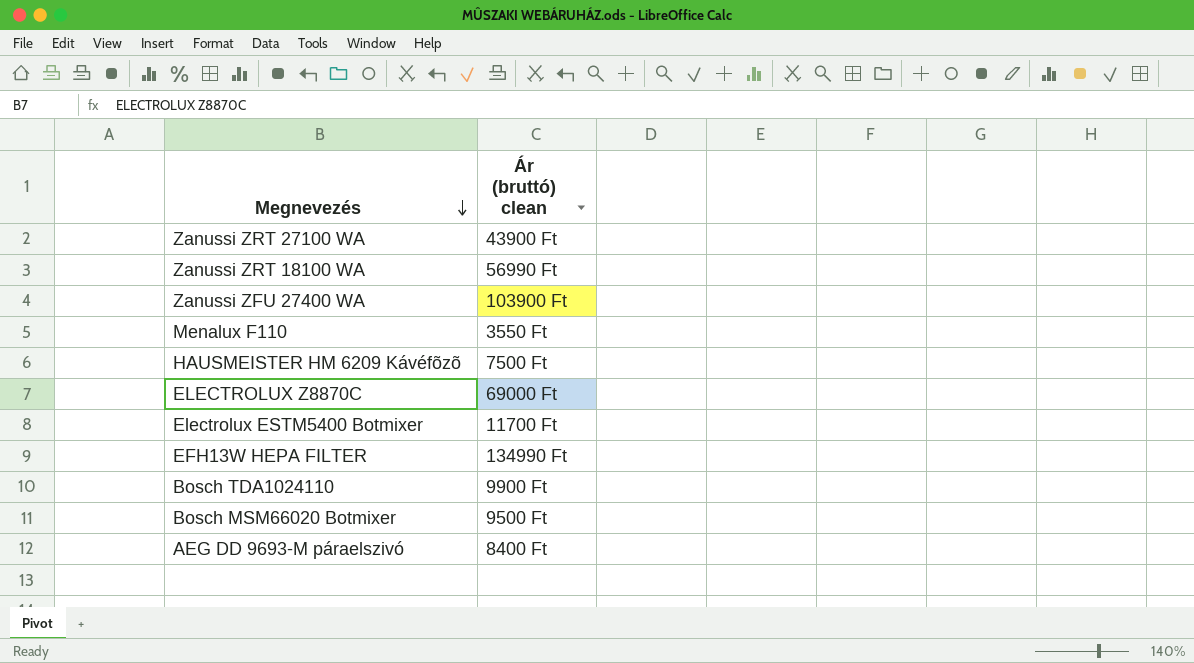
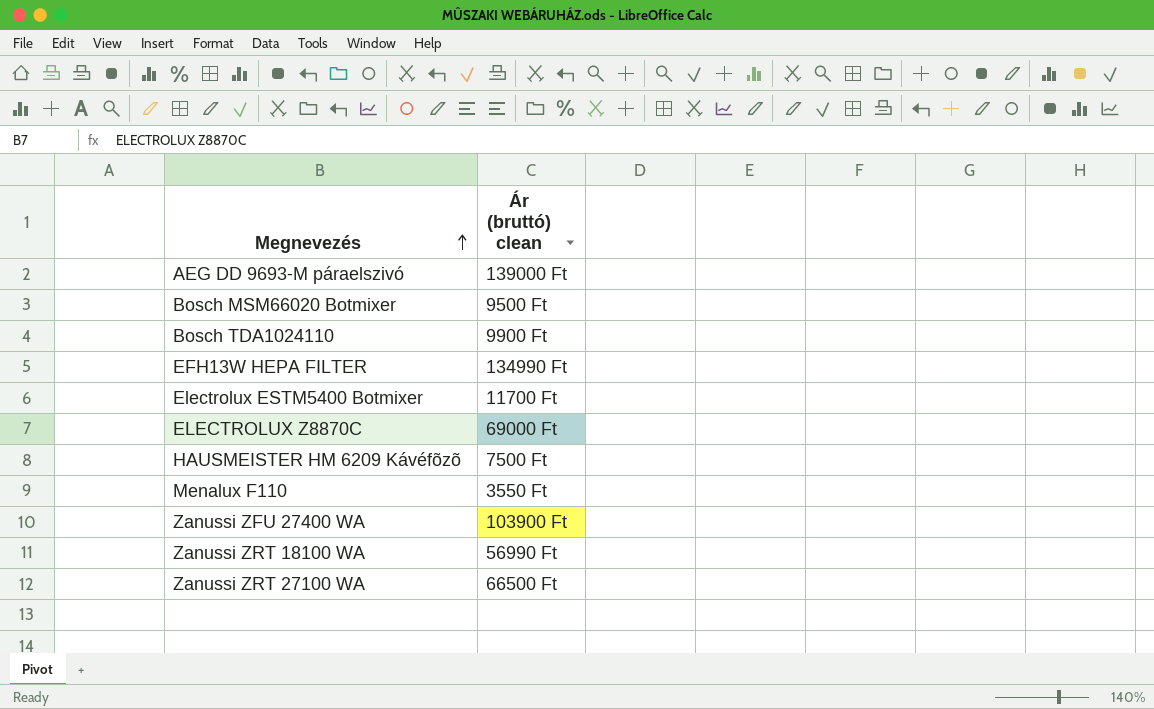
row order: Megnevezés descending -> Megnevezés ascending
AEG DD 9693-M páraelszivó | Ár (bruttó) clean: 8400 Ft -> 139000 Ft
Zanussi ZRT 27100 WA | Ár (bruttó) clean: 43900 Ft -> 66500 Ft

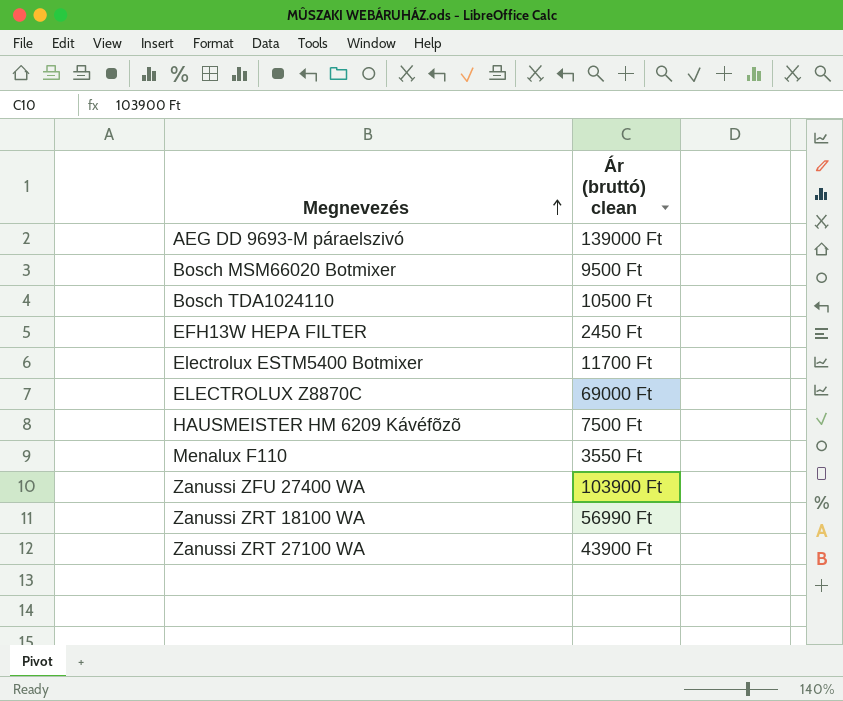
Bosch TDA1024110 | Ár (bruttó) clean: 9900 Ft -> 10500 Ft
EFH13W HEPA FILTER | Ár (bruttó) clean: 134990 Ft -> 2450 Ft
Zanussi ZRT 27100 WA | Ár (bruttó) clean: 66500 Ft -> 43900 Ft

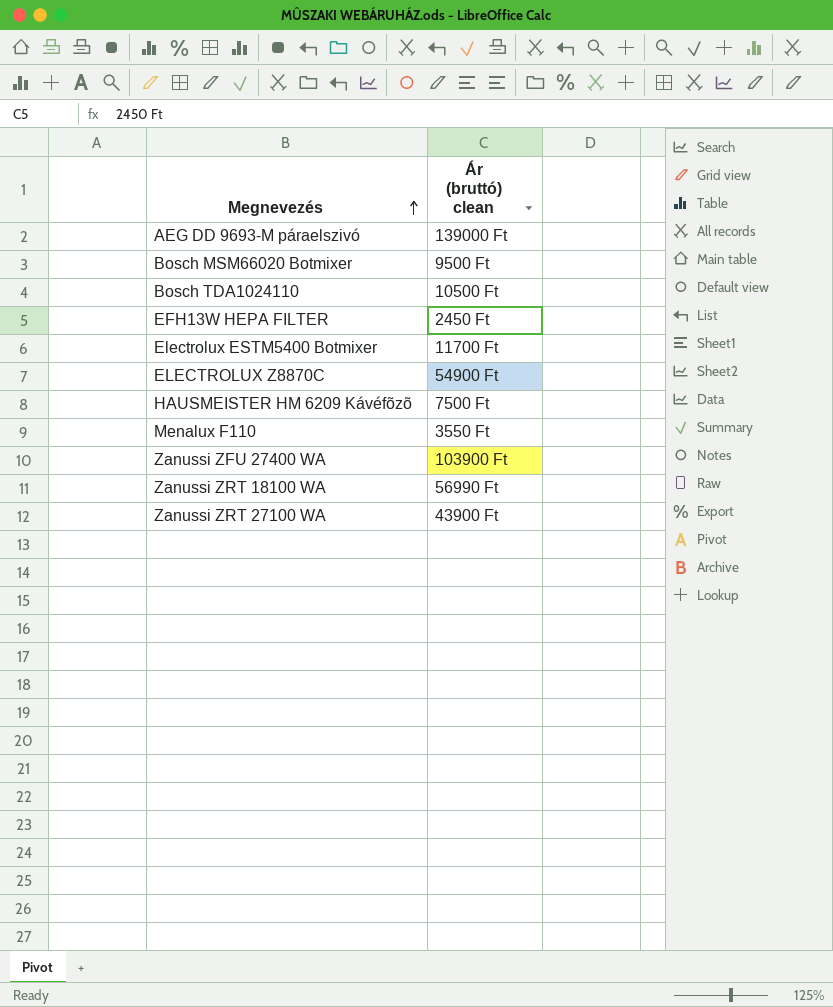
ELECTROLUX Z8870C | Ár (bruttó) clean: 69000 Ft -> 54900 Ft

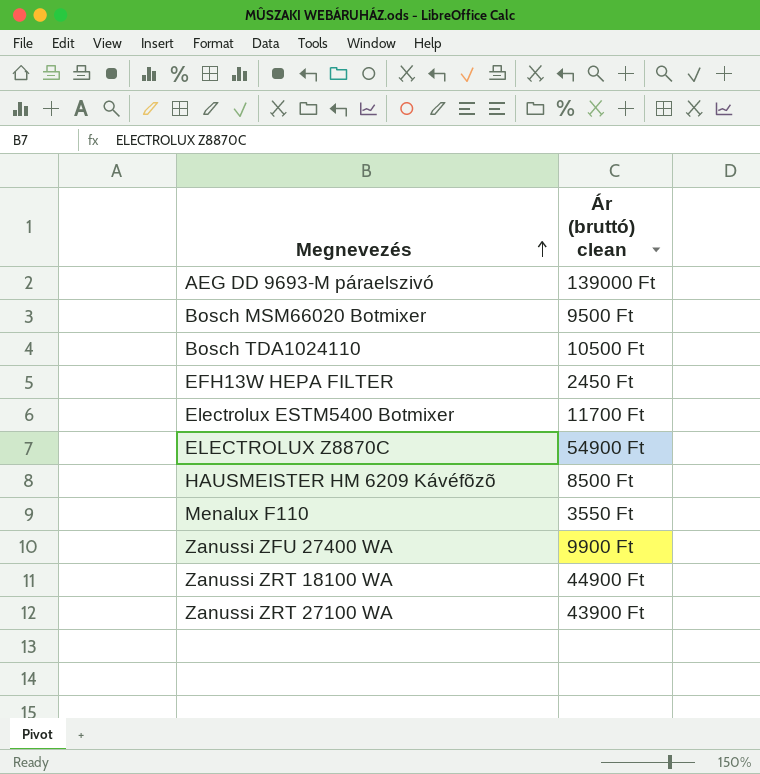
HAUSMEISTER HM 6209 Kávéfõzõ | Ár (bruttó) clean: 7500 Ft -> 8500 Ft
Zanussi ZFU 27400 WA | Ár (bruttó) clean: 103900 Ft -> 9900 Ft
Zanussi ZRT 18100 WA | Ár (bruttó) clean: 56990 Ft -> 44900 Ft

